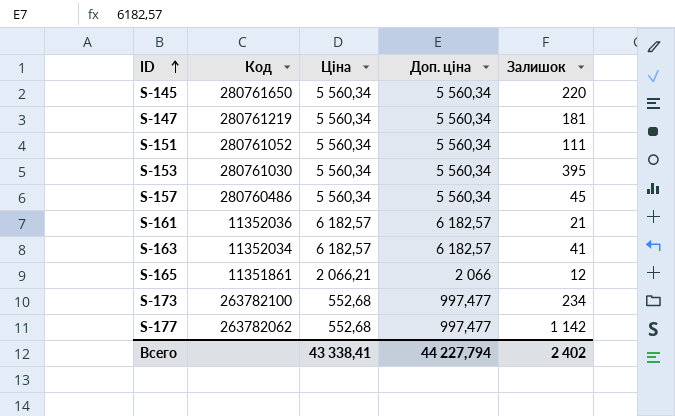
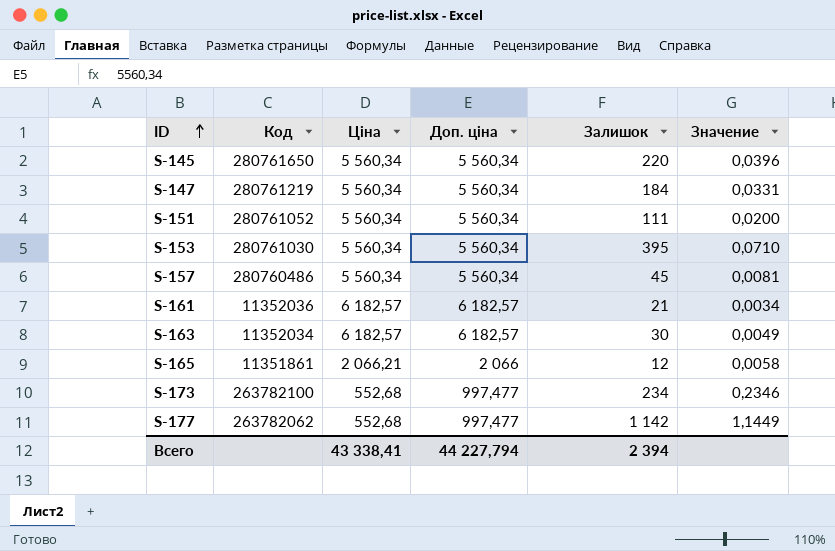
column Значение | formula: none -> [Залишок] / [Доп. ціна]
S-147 | Залишок: 181 -> 184
S-163 | Залишок: 41 -> 30
Всего | Залишок: 2 402 -> 2 394

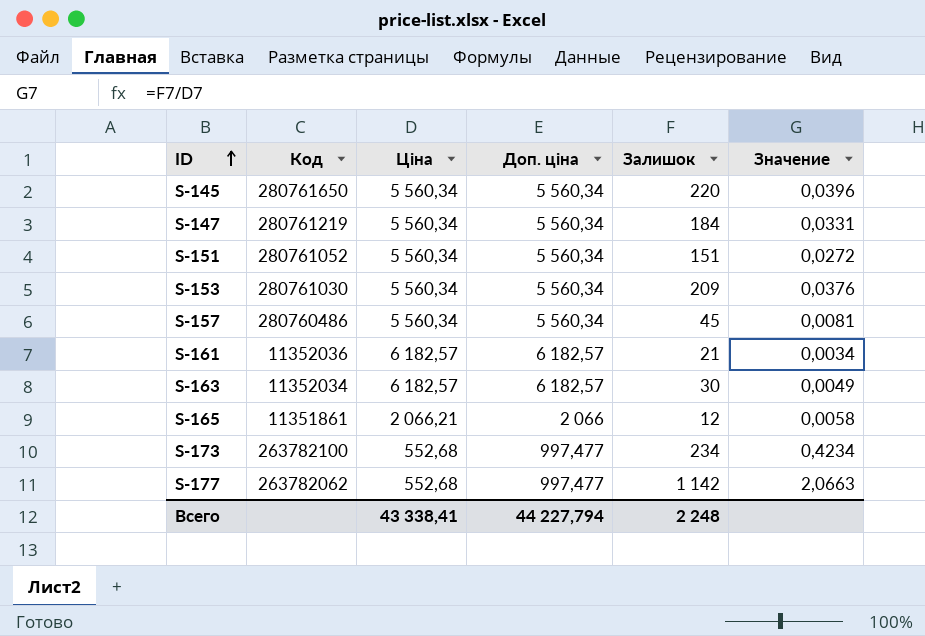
column Значение | formula: [Залишок] / [Доп. ціна] -> [Залишок] / [Ціна]
S-151 | Залишок: 111 -> 151
S-153 | Залишок: 395 -> 209
Всего | Залишок: 2 394 -> 2 248

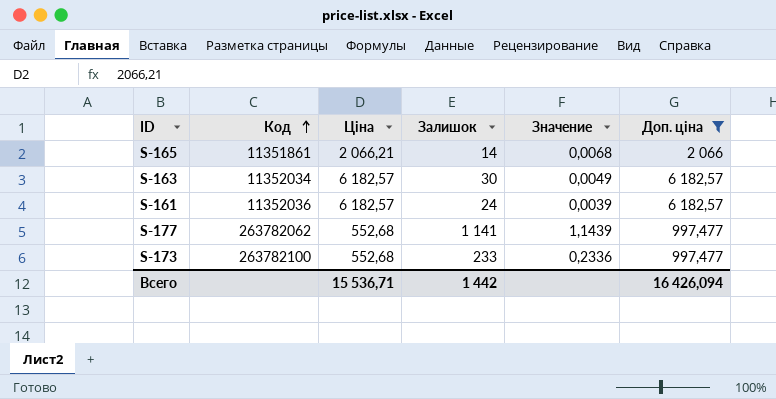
filter: none -> Доп. ціна != 5 560,34
row order: ID ascending -> Код ascending
column Значение | formula: [Залишок] / [Ціна] -> [Залишок] / [Доп. ціна]
column Доп. ціна | position: 4 -> 6
S-165 | Залишок: 12 -> 14
S-161 | Залишок: 21 -> 24
S-177 | Залишок: 1 142 -> 1 141
S-173 | Залишок: 234 -> 233
Всего | Ціна: 43 338,41 -> 15 536,71
Всего | Залишок: 2 248 -> 1 442
Всего | Доп. ціна: 44 227,794 -> 16 426,094

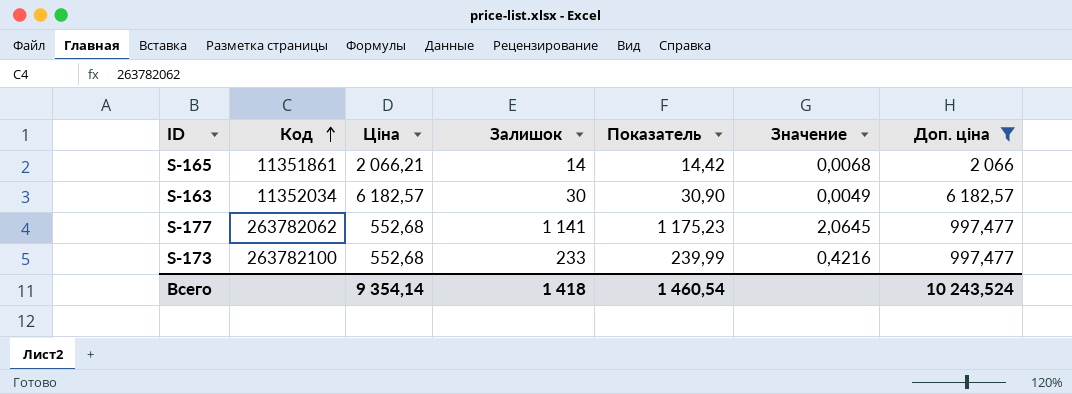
column Показатель | formula: none -> [Залишок] * 1,03
column Значение | formula: [Залишок] / [Доп. ціна] -> [Залишок] / [Ціна]
row S-161: 11352036 | 6 182,57 | 24 | 0,0039 | 6 182,57 -> none
Всего | Ціна: 15 536,71 -> 9 354,14
Всего | Залишок: 1 442 -> 1 418
Всего | Доп. ціна: 16 426,094 -> 10 243,524

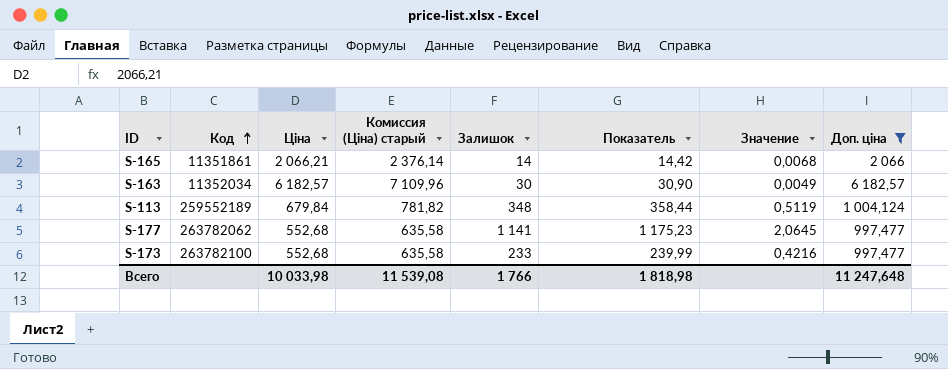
column Комиссия (Ціна) старый | formula: none -> [Ціна] * 1,15
row S-113: none -> 259552189 | 679,84 | 781,82 | 348 | 358,44 | 0,5119 | 1 004,124
Всего | Ціна: 9 354,14 -> 10 033,98
Всего | Залишок: 1 418 -> 1 766
Всего | Показатель: 1 460,54 -> 1 818,98
Всего | Доп. ціна: 10 243,524 -> 11 247,648

